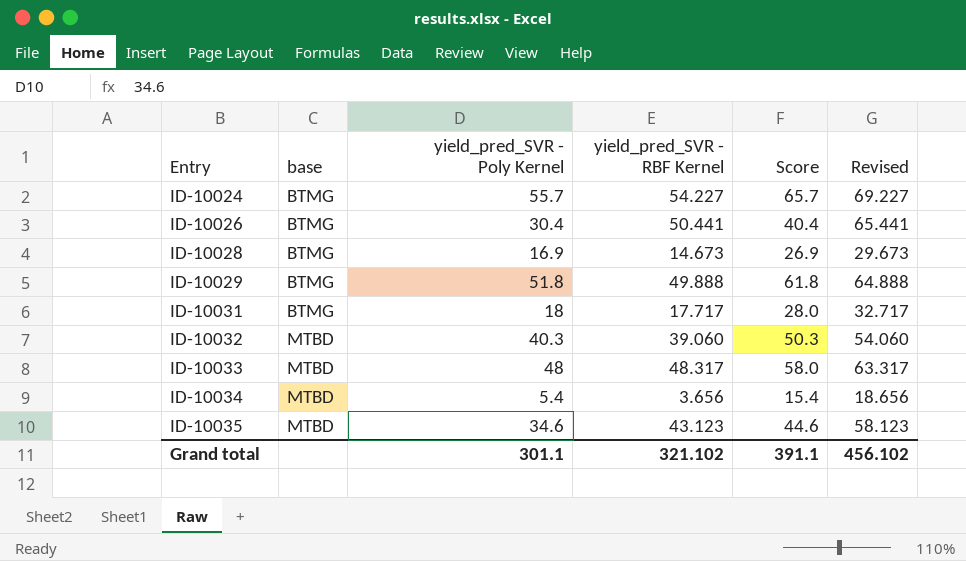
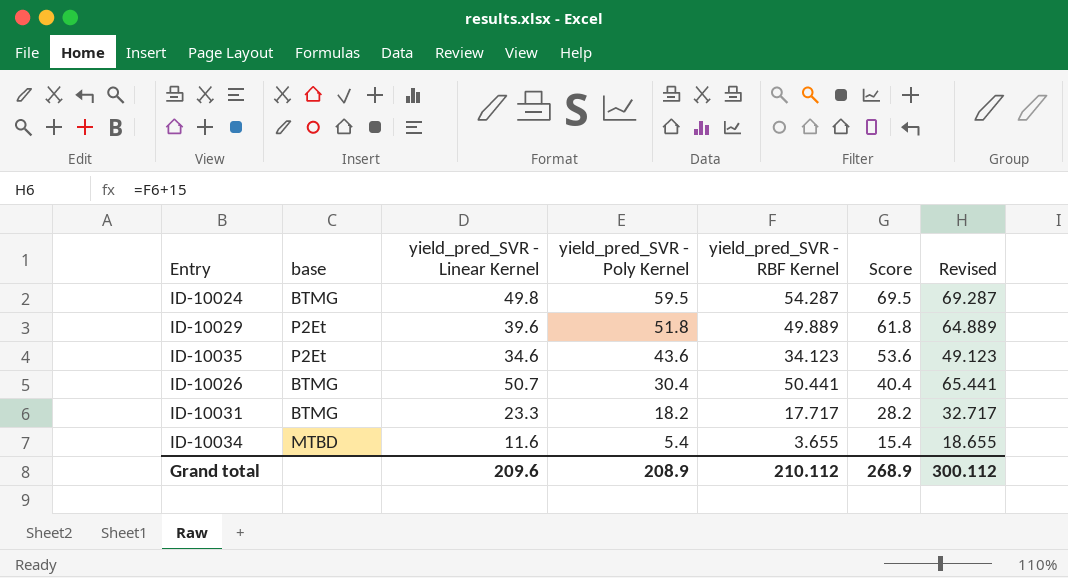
row order: Entry ascending -> yield_pred_SVR - Poly Kernel descending
column yield_pred_SVR - Linear Kernel | position: none -> 3
row ID-10028: BTMG | 16.9 | 14.673 | 26.9 | 29.673 -> none
row ID-10032: MTBD | 40.3 | 39.060 | 50.3 | 54.060 -> none
row ID-10033: MTBD | 48 | 48.317 | 58.0 | 63.317 -> none
ID-10024 | yield_pred_SVR - Poly Kernel: 55.7 -> 59.5
ID-10024 | yield_pred_SVR - RBF Kernel: 54.227 -> 54.287
ID-10024 | Score: 65.7 -> 69.5
ID-10024 | Revised: 69.227 -> 69.287
ID-10029 | base: BTMG -> P2Et
ID-10029 | yield_pred_SVR - RBF Kernel: 49.888 -> 49.889
ID-10029 | Revised: 64.888 -> 64.889
ID-10035 | base: MTBD -> P2Et
ID-10035 | yield_pred_SVR - Poly Kernel: 34.6 -> 43.6
ID-10035 | yield_pred_SVR - RBF Kernel: 43.123 -> 34.123
ID-10035 | Score: 44.6 -> 53.6
ID-10035 | Revised: 58.123 -> 49.123
ID-10031 | yield_pred_SVR - Poly Kernel: 18 -> 18.2
ID-10031 | Score: 28.0 -> 28.2
ID-10034 | yield_pred_SVR - RBF Kernel: 3.656 -> 3.655
ID-10034 | Revised: 18.656 -> 18.655
Grand total | yield_pred_SVR - Poly Kernel: 301.1 -> 208.9
Grand total | yield_pred_SVR - RBF Kernel: 321.102 -> 210.112
Grand total | Score: 391.1 -> 268.9
Grand total | Revised: 456.102 -> 300.112

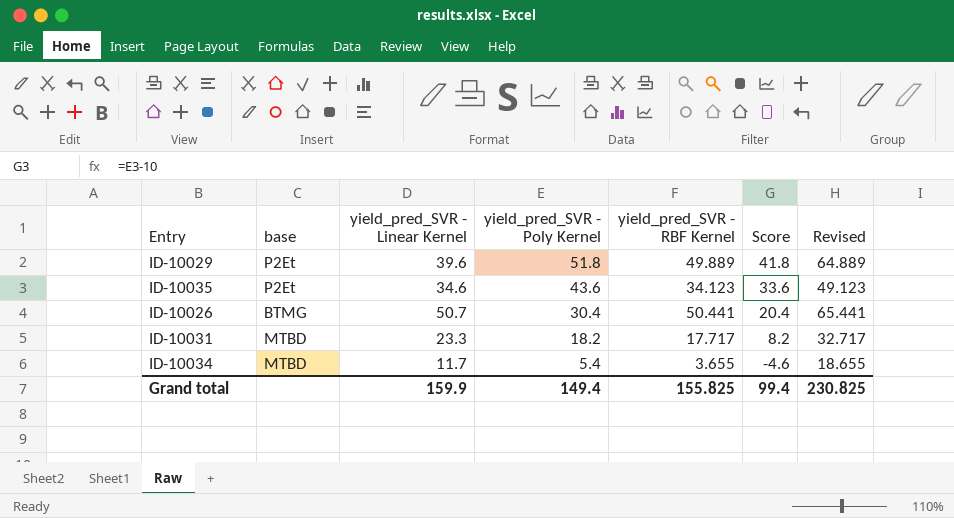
column Score | formula: [yield_pred_SVR - Poly Kernel] + 10 -> [yield_pred_SVR - Poly Kernel] - 10
row ID-10024: BTMG | 49.8 | 59.5 | 54.287 | 69.5 | 69.287 -> none
ID-10031 | base: BTMG -> MTBD
ID-10034 | yield_pred_SVR - Linear Kernel: 11.6 -> 11.7
Grand total | yield_pred_SVR - Linear Kernel: 209.6 -> 159.9
Grand total | yield_pred_SVR - Poly Kernel: 208.9 -> 149.4
Grand total | yield_pred_SVR - RBF Kernel: 210.112 -> 155.825
Grand total | Score: 268.9 -> 99.4
Grand total | Revised: 300.112 -> 230.825

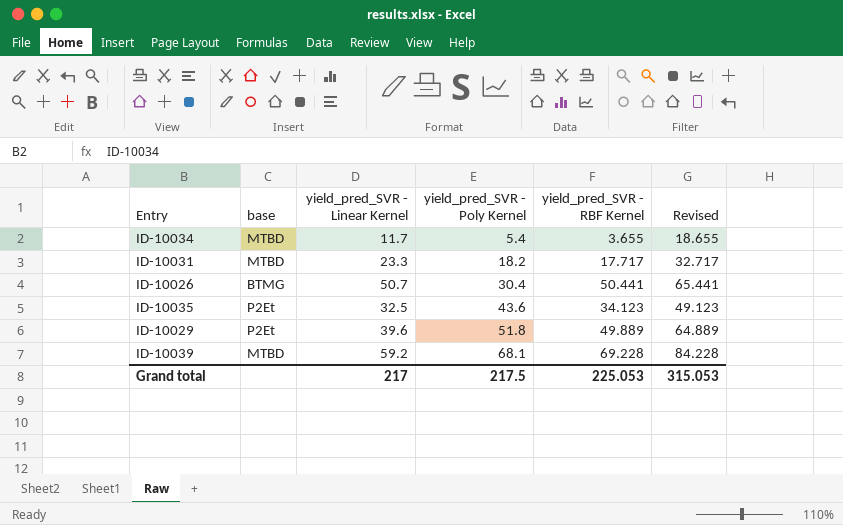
row order: yield_pred_SVR - Poly Kernel descending -> yield_pred_SVR - Poly Kernel ascending
column Score | formula: [yield_pred_SVR - Poly Kernel] - 10 -> none
ID-10035 | yield_pred_SVR - Linear Kernel: 34.6 -> 32.5
row ID-10039: none -> MTBD | 59.2 | 68.1 | 69.228 | 84.228
Grand total | yield_pred_SVR - Linear Kernel: 159.9 -> 217
Grand total | yield_pred_SVR - Poly Kernel: 149.4 -> 217.5
Grand total | yield_pred_SVR - RBF Kernel: 155.825 -> 225.053
Grand total | Revised: 230.825 -> 315.053

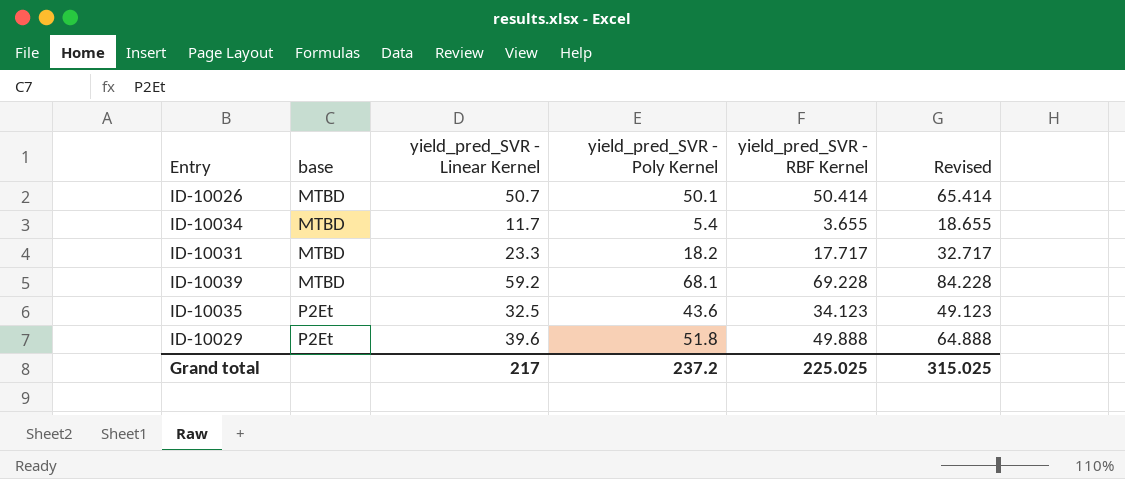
row order: yield_pred_SVR - Poly Kernel ascending -> base ascending
ID-10026 | base: BTMG -> MTBD
ID-10026 | yield_pred_SVR - Poly Kernel: 30.4 -> 50.1
ID-10026 | yield_pred_SVR - RBF Kernel: 50.441 -> 50.414
ID-10026 | Revised: 65.441 -> 65.414
ID-10029 | yield_pred_SVR - RBF Kernel: 49.889 -> 49.888
ID-10029 | Revised: 64.889 -> 64.888
Grand total | yield_pred_SVR - Poly Kernel: 217.5 -> 237.2
Grand total | yield_pred_SVR - RBF Kernel: 225.053 -> 225.025
Grand total | Revised: 315.053 -> 315.025

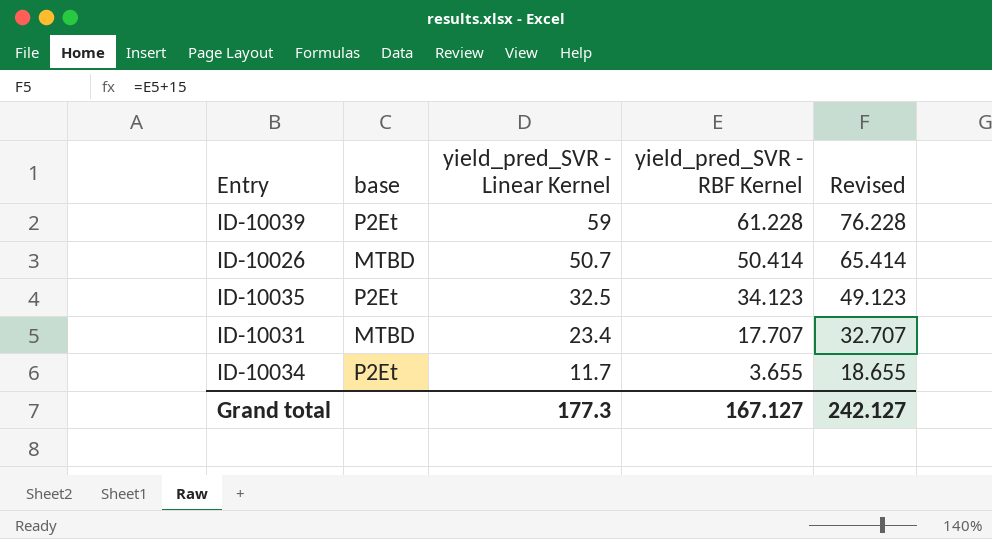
row order: base ascending -> yield_pred_SVR - Linear Kernel descending
column yield_pred_SVR - Poly Kernel | position: 4 -> none
row ID-10029: P2Et | 39.6 | 51.8 | 49.888 | 64.888 -> none
ID-10039 | base: MTBD -> P2Et
ID-10039 | yield_pred_SVR - Linear Kernel: 59.2 -> 59
ID-10039 | yield_pred_SVR - RBF Kernel: 69.228 -> 61.228
ID-10039 | Revised: 84.228 -> 76.228
ID-10031 | yield_pred_SVR - Linear Kernel: 23.3 -> 23.4
ID-10031 | yield_pred_SVR - RBF Kernel: 17.717 -> 17.707
ID-10031 | Revised: 32.717 -> 32.707
ID-10034 | base: MTBD -> P2Et
Grand total | yield_pred_SVR - Linear Kernel: 217 -> 177.3
Grand total | yield_pred_SVR - RBF Kernel: 225.025 -> 167.127
Grand total | Revised: 315.025 -> 242.127

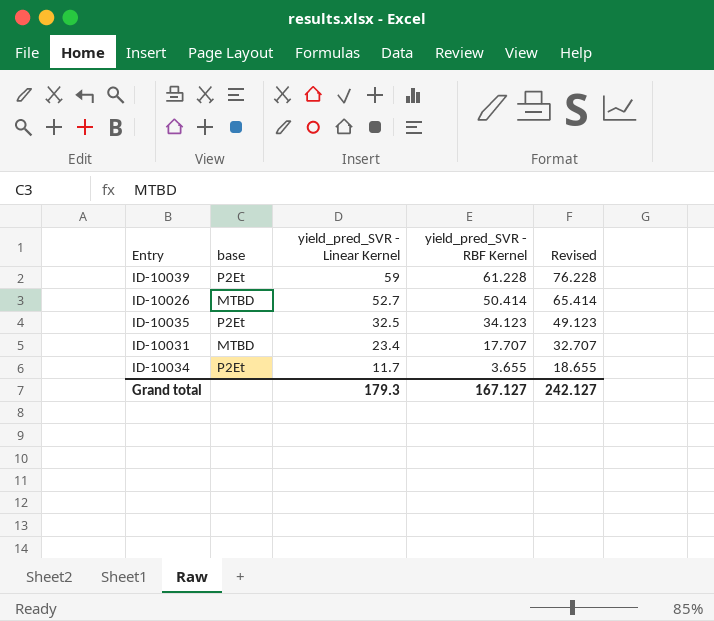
ID-10026 | yield_pred_SVR - Linear Kernel: 50.7 -> 52.7
Grand total | yield_pred_SVR - Linear Kernel: 177.3 -> 179.3

